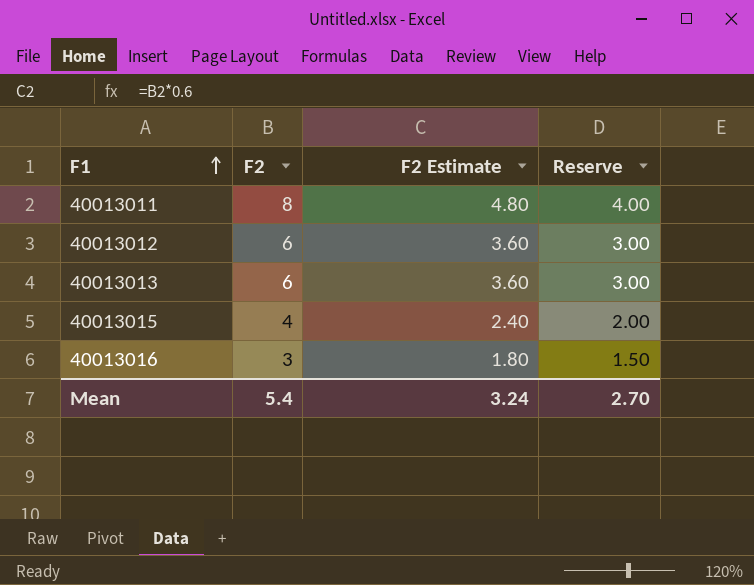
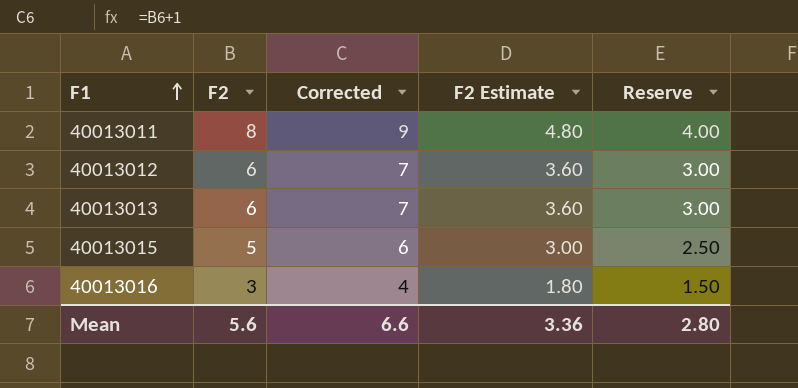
column Corrected | formula: none -> [F2] + 1
40013015 | F2: 4 -> 5
40013015 | F2 Estimate: 2.40 -> 3.00
40013015 | Reserve: 2.00 -> 2.50
Mean | F2: 5.4 -> 5.6
Mean | F2 Estimate: 3.24 -> 3.36
Mean | Reserve: 2.70 -> 2.80

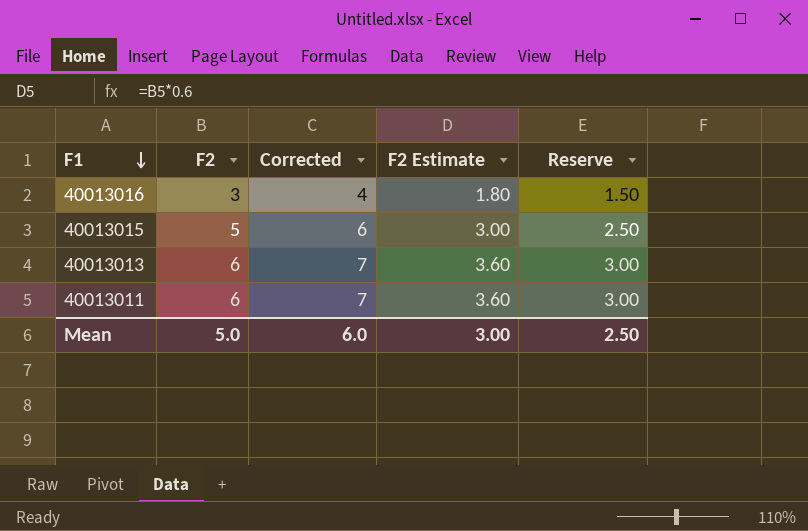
row order: F1 ascending -> F1 descending
row 40013012: 6 | 7 | 3.60 | 3.00 -> none
40013011 | F2: 8 -> 6
40013011 | Corrected: 9 -> 7
40013011 | F2 Estimate: 4.80 -> 3.60
40013011 | Reserve: 4.00 -> 3.00
Mean | F2: 5.6 -> 5.0
Mean | Corrected: 6.6 -> 6.0
Mean | F2 Estimate: 3.36 -> 3.00
Mean | Reserve: 2.80 -> 2.50

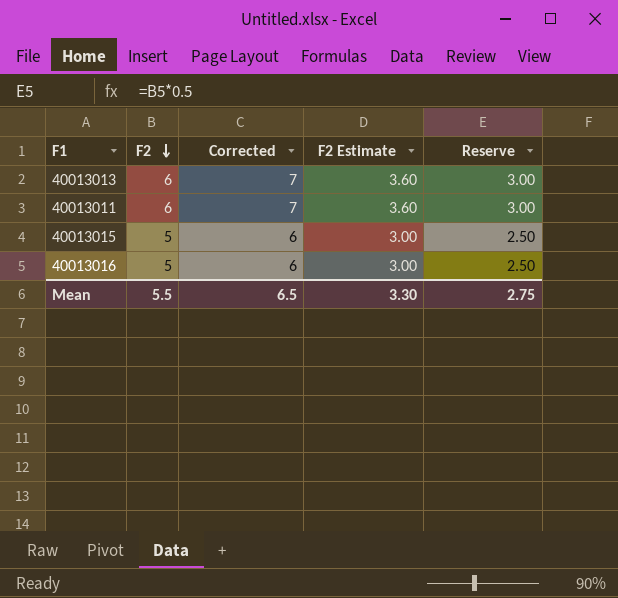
row order: F1 descending -> F2 descending
40013016 | F2: 3 -> 5
40013016 | Corrected: 4 -> 6
40013016 | F2 Estimate: 1.80 -> 3.00
40013016 | Reserve: 1.50 -> 2.50
Mean | F2: 5.0 -> 5.5
Mean | Corrected: 6.0 -> 6.5
Mean | F2 Estimate: 3.00 -> 3.30
Mean | Reserve: 2.50 -> 2.75

